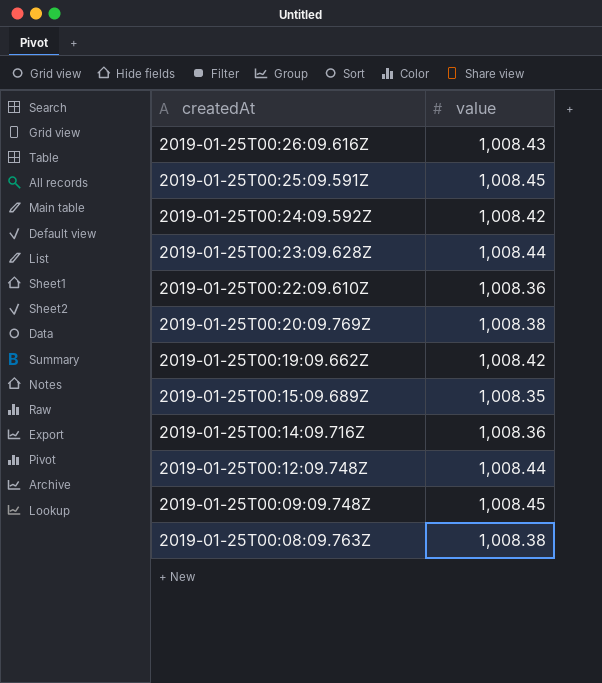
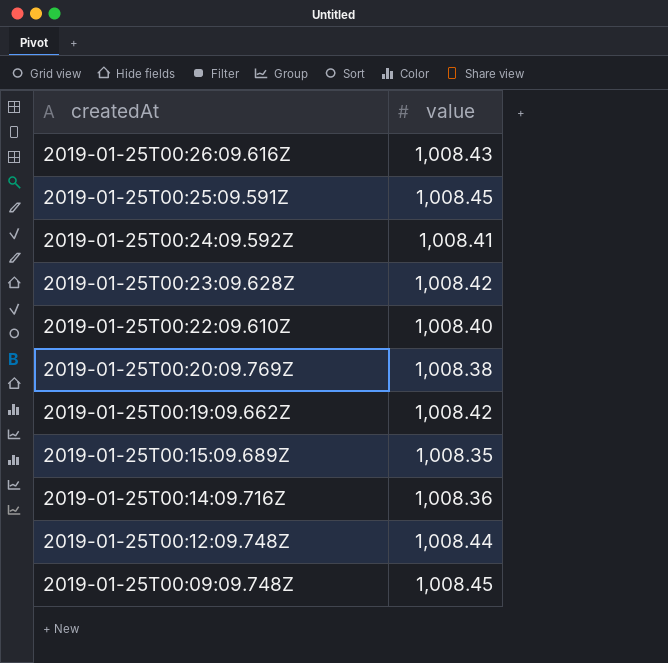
row 2019-01-25T00:08:09.763Z: 1,008.38 -> none
2019-01-25T00:24:09.592Z | value: 1,008.42 -> 1,008.41
2019-01-25T00:23:09.628Z | value: 1,008.44 -> 1,008.42
2019-01-25T00:22:09.610Z | value: 1,008.36 -> 1,008.40

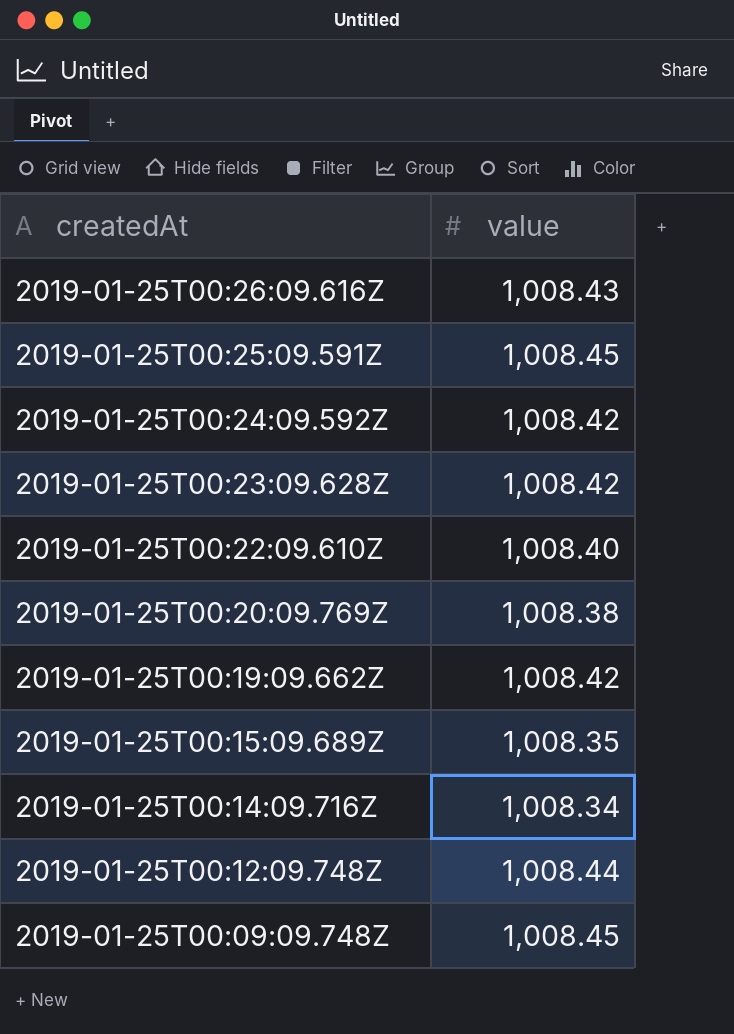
2019-01-25T00:24:09.592Z | value: 1,008.41 -> 1,008.42
2019-01-25T00:14:09.716Z | value: 1,008.36 -> 1,008.34

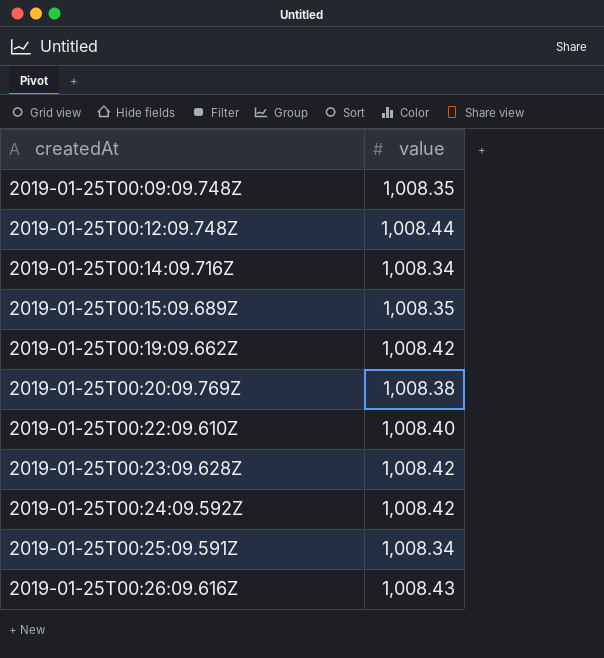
row order: createdAt descending -> createdAt ascending
2019-01-25T00:09:09.748Z | value: 1,008.45 -> 1,008.35
2019-01-25T00:25:09.591Z | value: 1,008.45 -> 1,008.34

